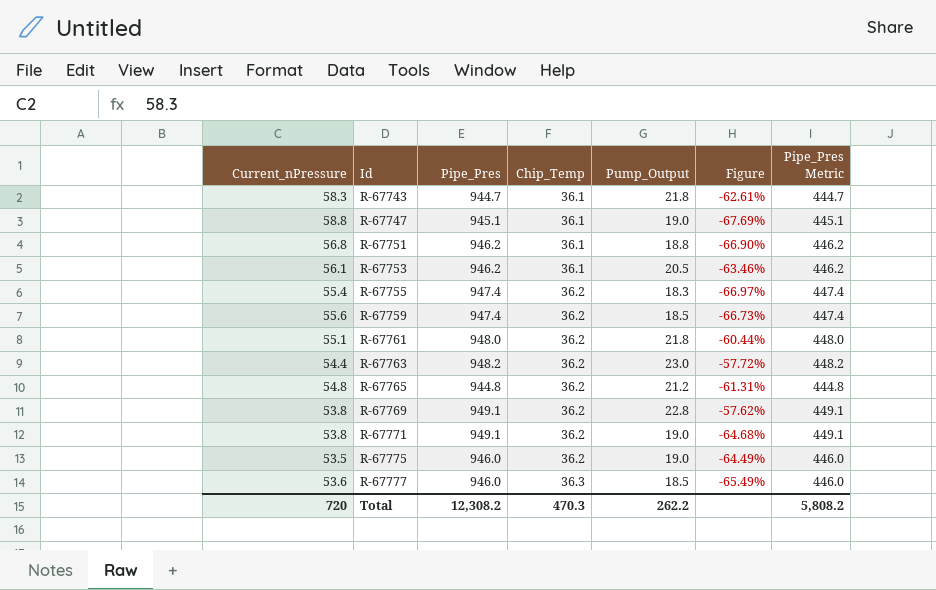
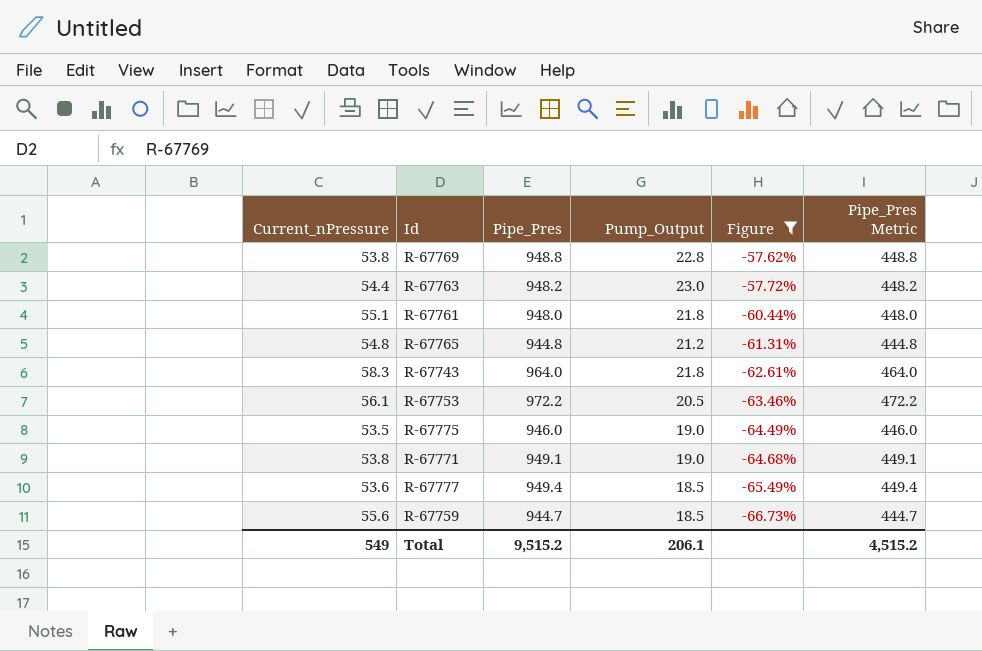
filter: none -> Figure >= -66.73%
row order: Id ascending -> Figure descending
column Chip_Temp | position: 4 -> none
R-67769 | Pipe_Pres: 949.1 -> 948.8
R-67769 | Pipe_Pres Metric: 449.1 -> 448.8
R-67743 | Pipe_Pres: 944.7 -> 964.0
R-67743 | Pipe_Pres Metric: 444.7 -> 464.0
R-67753 | Pipe_Pres: 946.2 -> 972.2
R-67753 | Pipe_Pres Metric: 446.2 -> 472.2
R-67777 | Pipe_Pres: 946.0 -> 949.4
R-67777 | Pipe_Pres Metric: 446.0 -> 449.4
R-67759 | Pipe_Pres: 947.4 -> 944.7
R-67759 | Pipe_Pres Metric: 447.4 -> 444.7
Total | Current_nPressure: 720 -> 549
Total | Pipe_Pres: 12,308.2 -> 9,515.2
Total | Pump_Output: 262.2 -> 206.1
Total | Pipe_Pres Metric: 5,808.2 -> 4,515.2

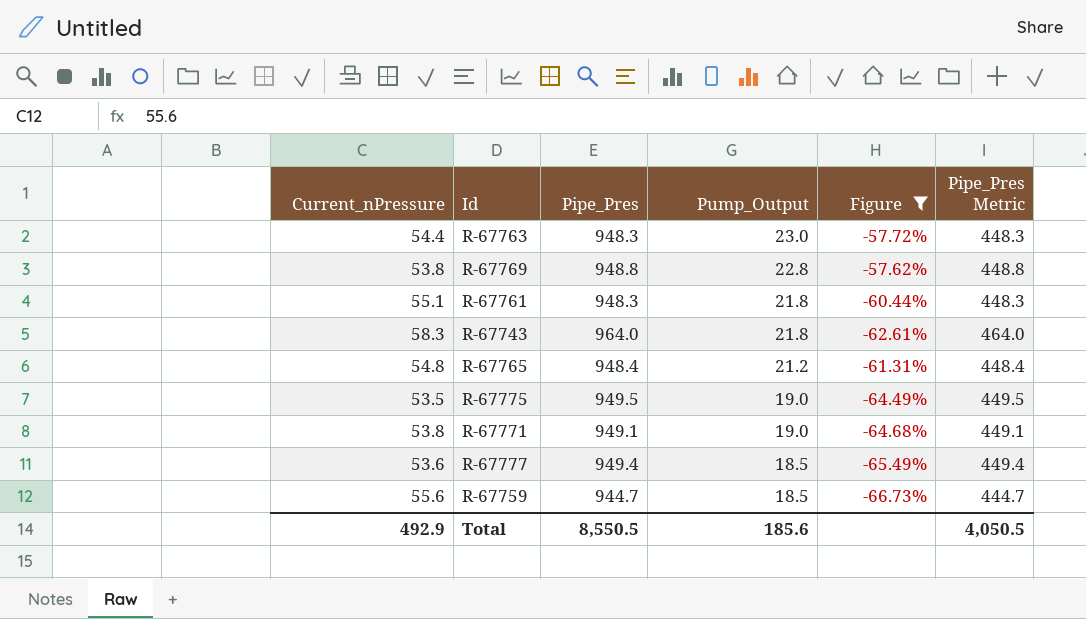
row order: Figure descending -> Pump_Output descending
row R-67753: 56.1 | 972.2 | 20.5 | -63.46% | 472.2 -> none
R-67763 | Pipe_Pres: 948.2 -> 948.3
R-67763 | Pipe_Pres Metric: 448.2 -> 448.3
R-67761 | Pipe_Pres: 948.0 -> 948.3
R-67761 | Pipe_Pres Metric: 448.0 -> 448.3
R-67765 | Pipe_Pres: 944.8 -> 948.4
R-67765 | Pipe_Pres Metric: 444.8 -> 448.4
R-67775 | Pipe_Pres: 946.0 -> 949.5
R-67775 | Pipe_Pres Metric: 446.0 -> 449.5
Total | Current_nPressure: 549 -> 492.9
Total | Pipe_Pres: 9,515.2 -> 8,550.5
Total | Pump_Output: 206.1 -> 185.6
Total | Pipe_Pres Metric: 4,515.2 -> 4,050.5

